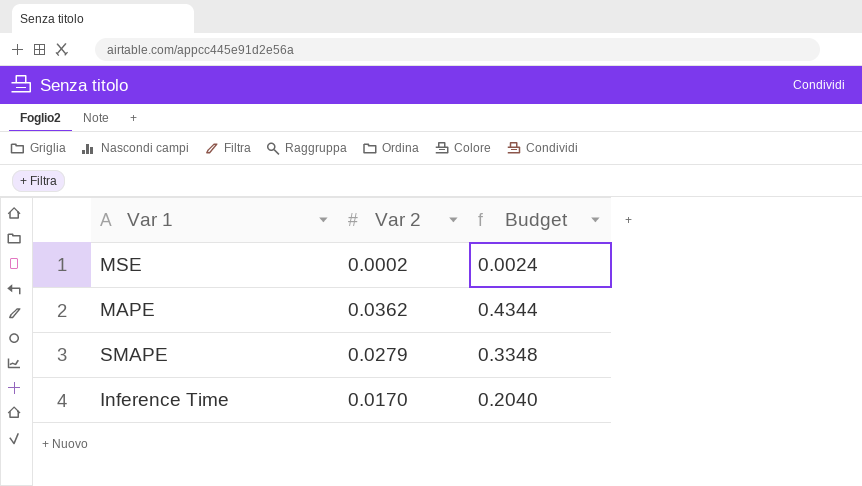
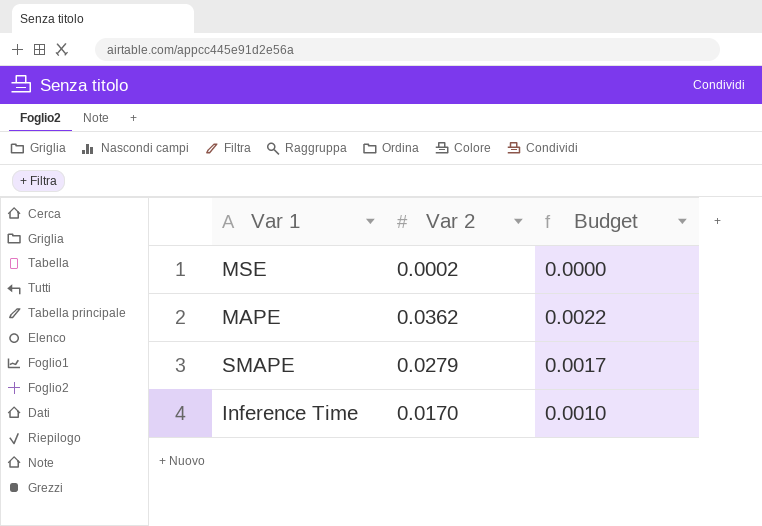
column Budget | formula: [Var 2] * 12 -> [Var 2] * 0.06

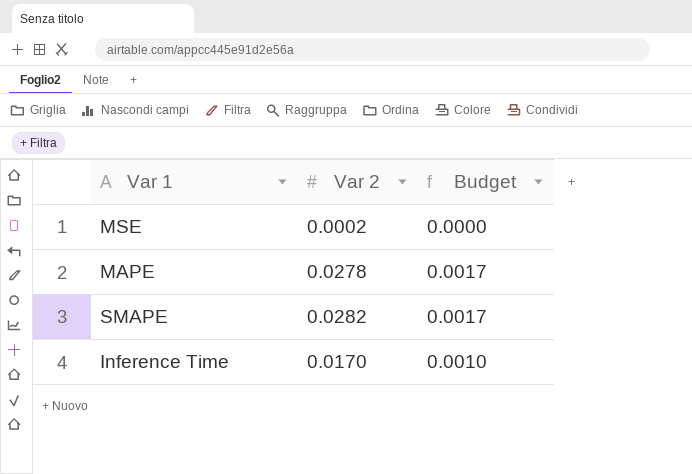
MAPE | Var 2: 0.0362 -> 0.0278
MAPE | Budget: 0.0022 -> 0.0017
SMAPE | Var 2: 0.0279 -> 0.0282

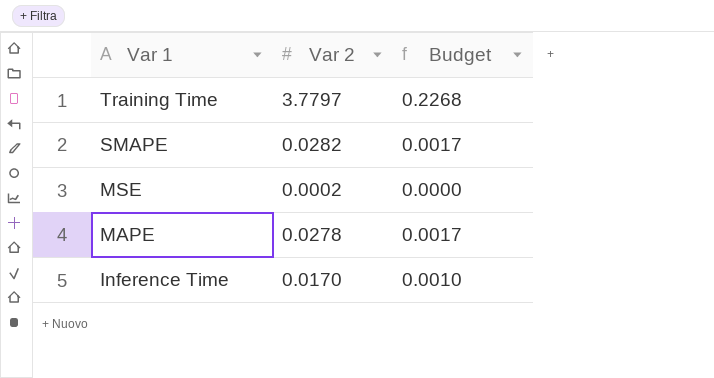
row order: none -> Var 1 descending
row Training Time: none -> 3.7797 | 0.2268

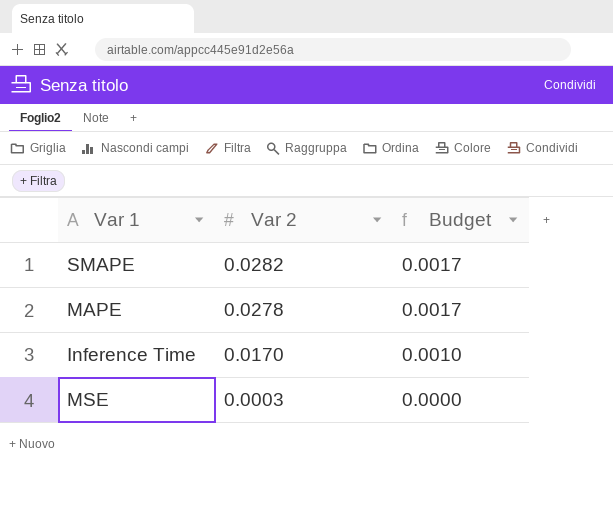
row order: Var 1 descending -> Var 2 descending
row Training Time: 3.7797 | 0.2268 -> none
MSE | Var 2: 0.0002 -> 0.0003

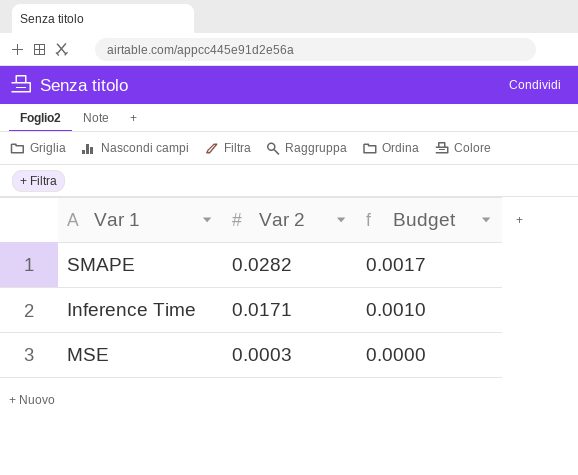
row MAPE: 0.0278 | 0.0017 -> none
Inference Time | Var 2: 0.0170 -> 0.0171

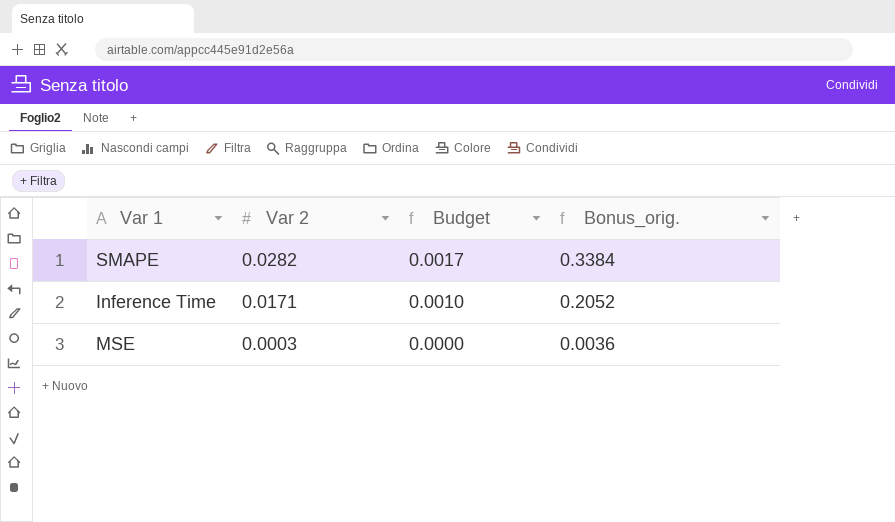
column Bonus_orig. | formula: none -> [Var 2] * 12

